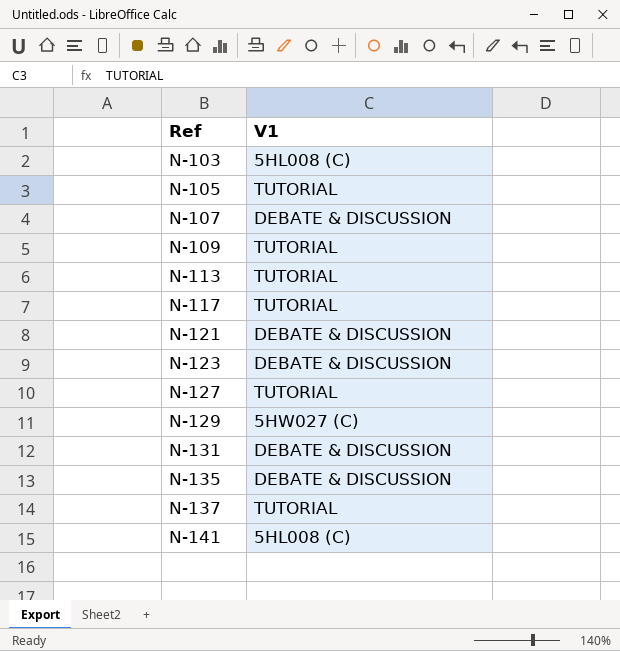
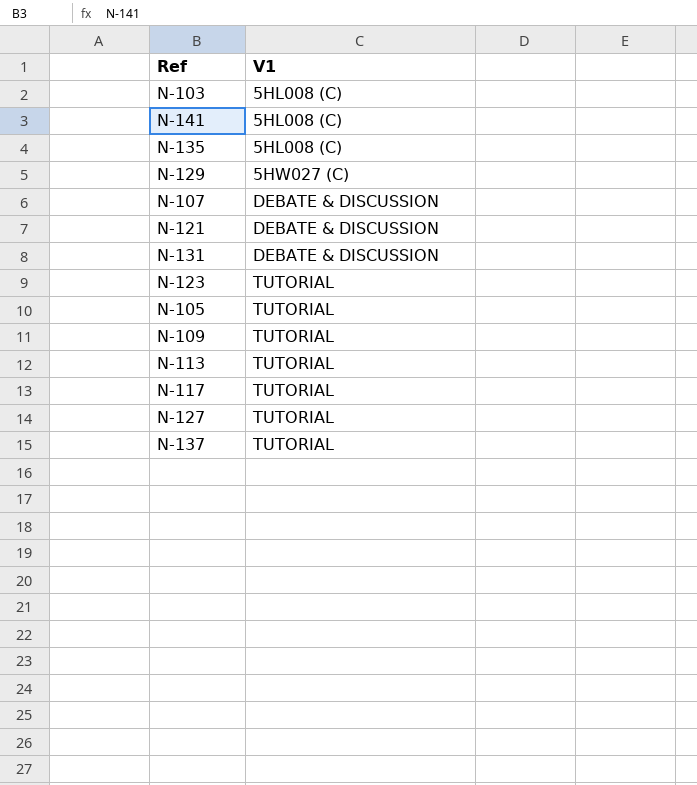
row order: Ref ascending -> V1 ascending
N-135 | V1: DEBATE & DISCUSSION -> 5HL008 (C)
N-123 | V1: DEBATE & DISCUSSION -> TUTORIAL

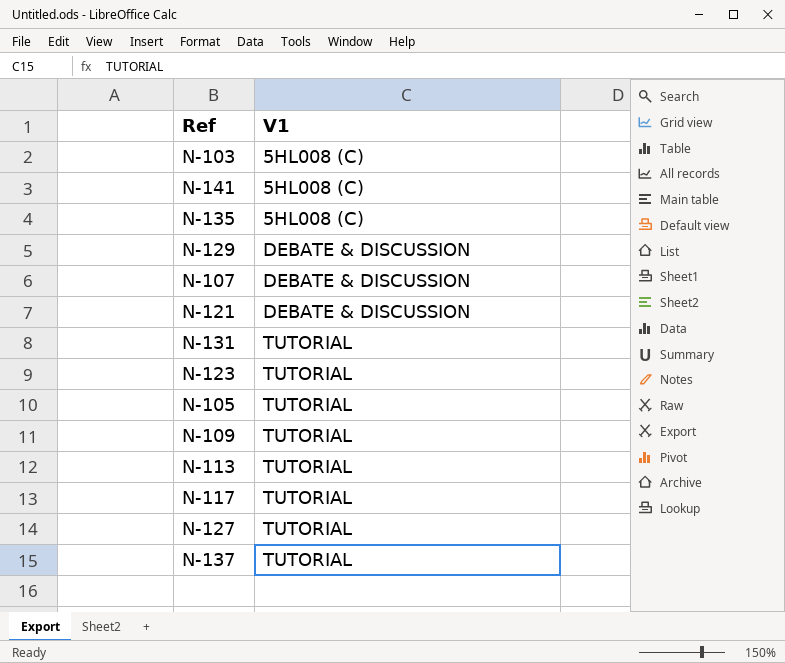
N-129 | V1: 5HW027 (C) -> DEBATE & DISCUSSION
N-131 | V1: DEBATE & DISCUSSION -> TUTORIAL

